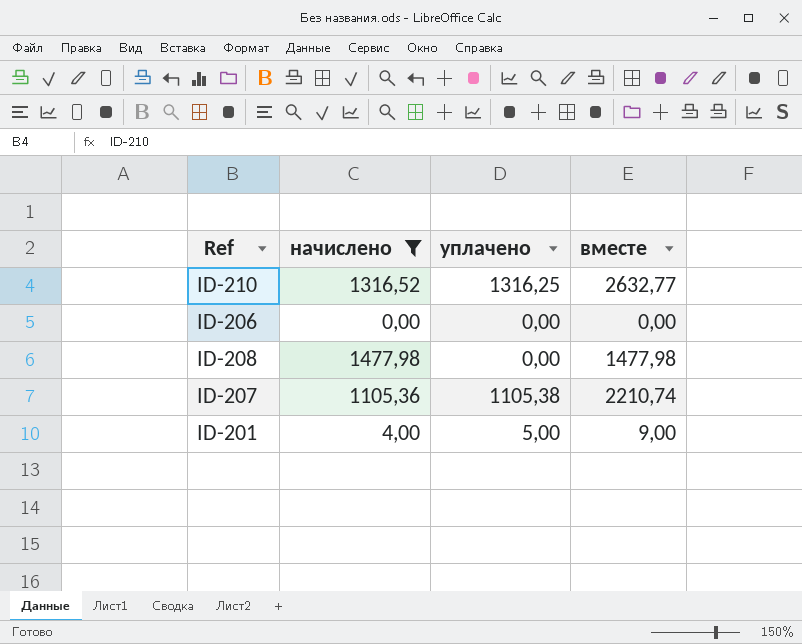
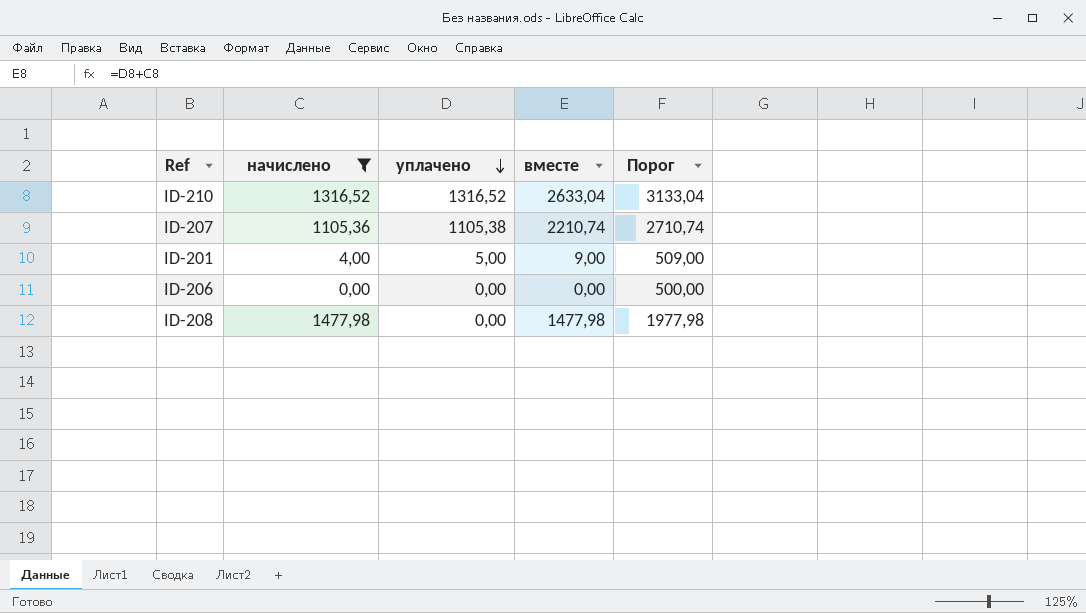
row order: none -> уплачено descending
column Порог | formula: none -> [вместе] + 500
ID-210 | уплачено: 1316,25 -> 1316,52
ID-210 | вместе: 2632,77 -> 2633,04

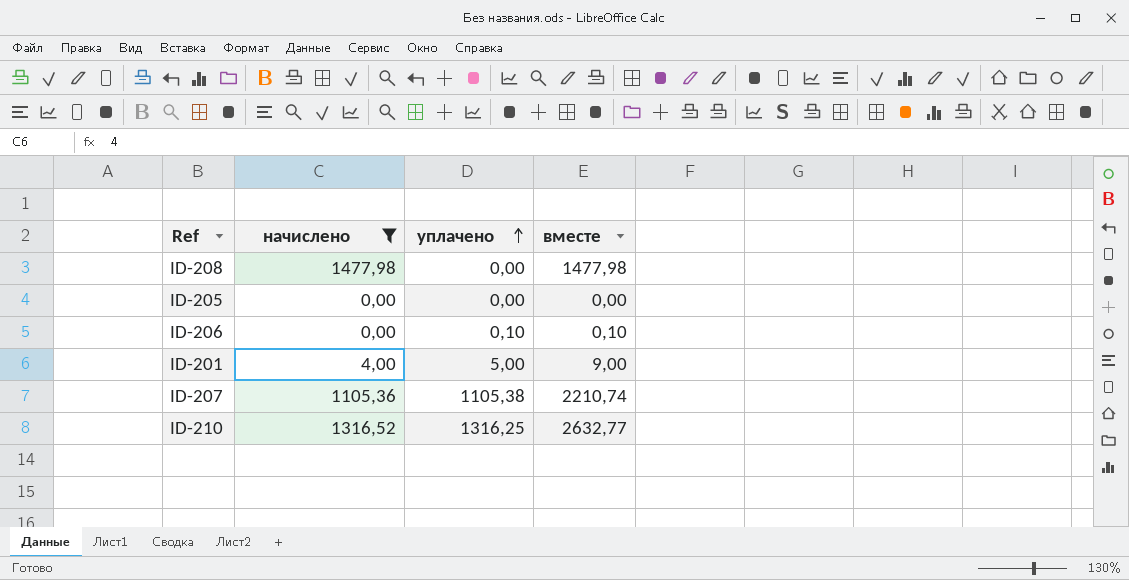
row order: уплачено descending -> уплачено ascending
column Порог | formula: [вместе] + 500 -> none
row ID-205: none -> 0,00 | 0,00 | 0,00
ID-206 | уплачено: 0,00 -> 0,10
ID-206 | вместе: 0,00 -> 0,10
ID-210 | уплачено: 1316,52 -> 1316,25
ID-210 | вместе: 2633,04 -> 2632,77

